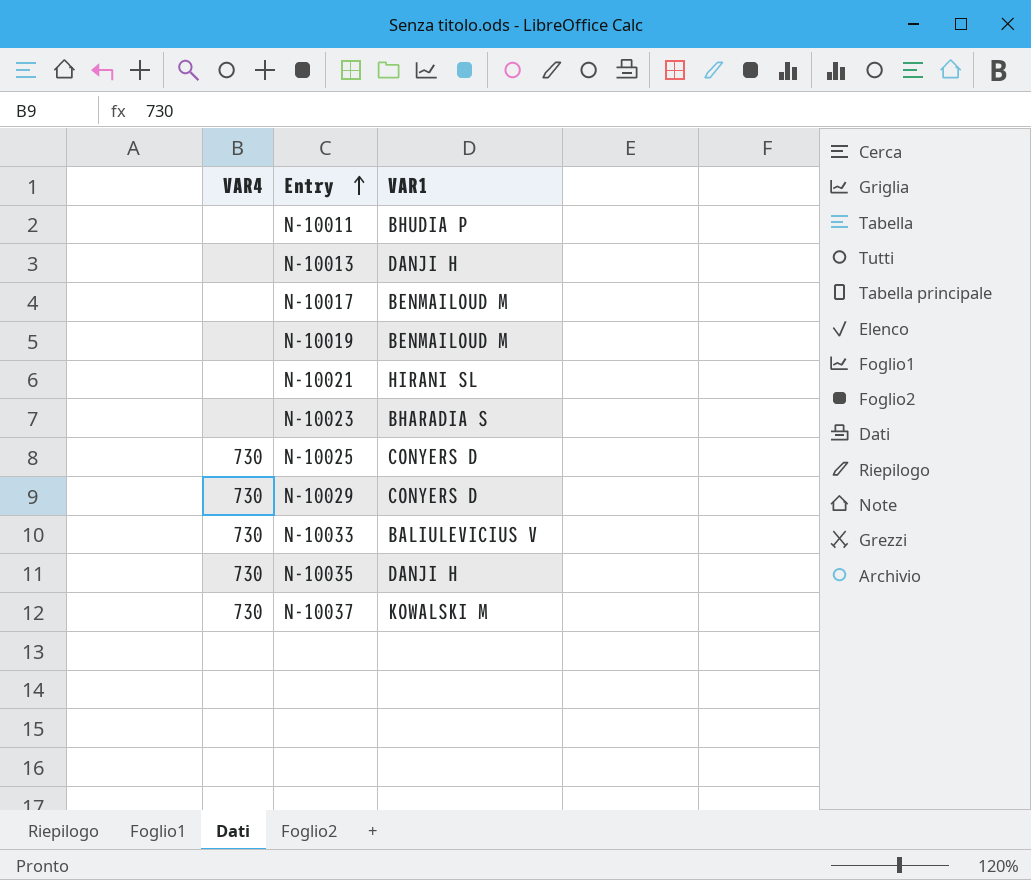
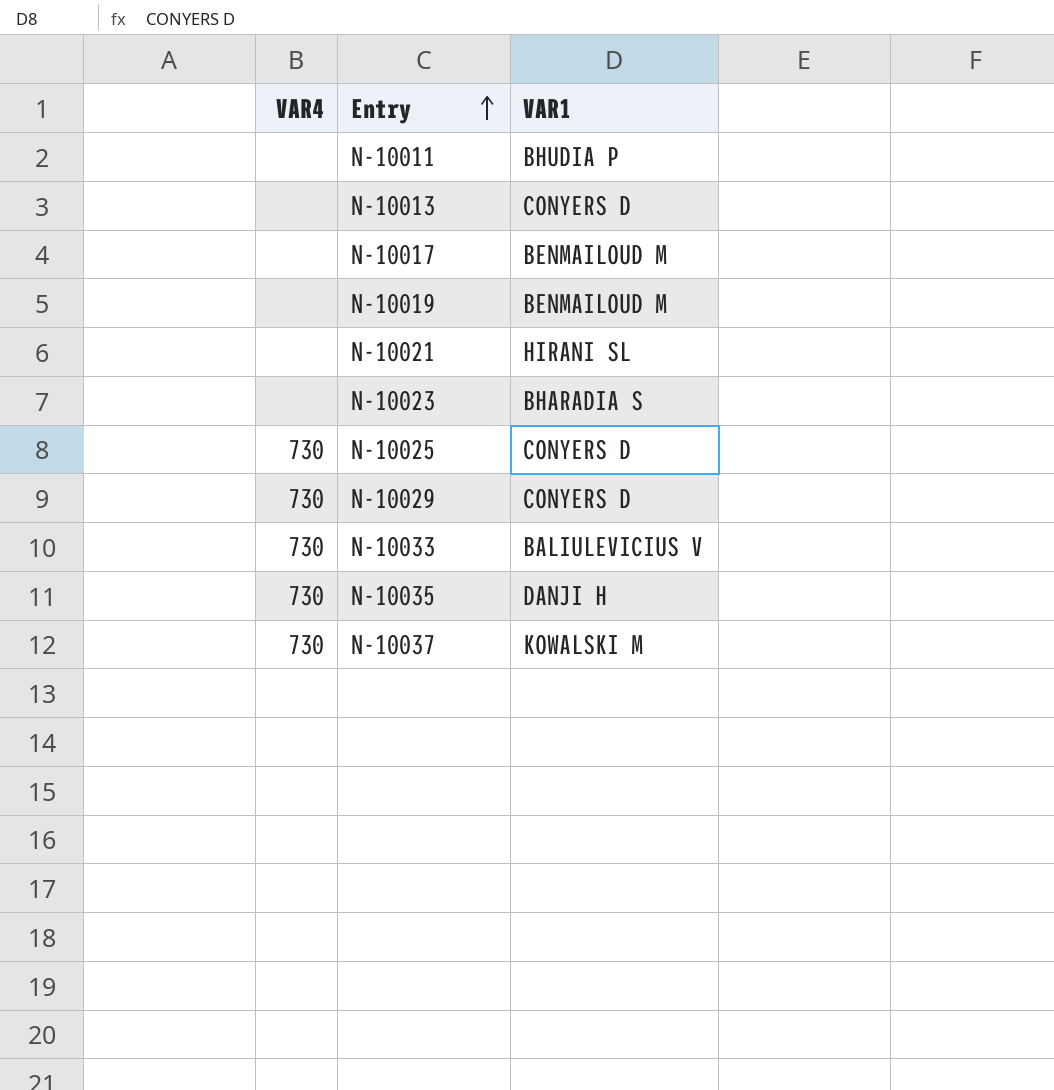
N-10013 | VAR1: DANJI H -> CONYERS D

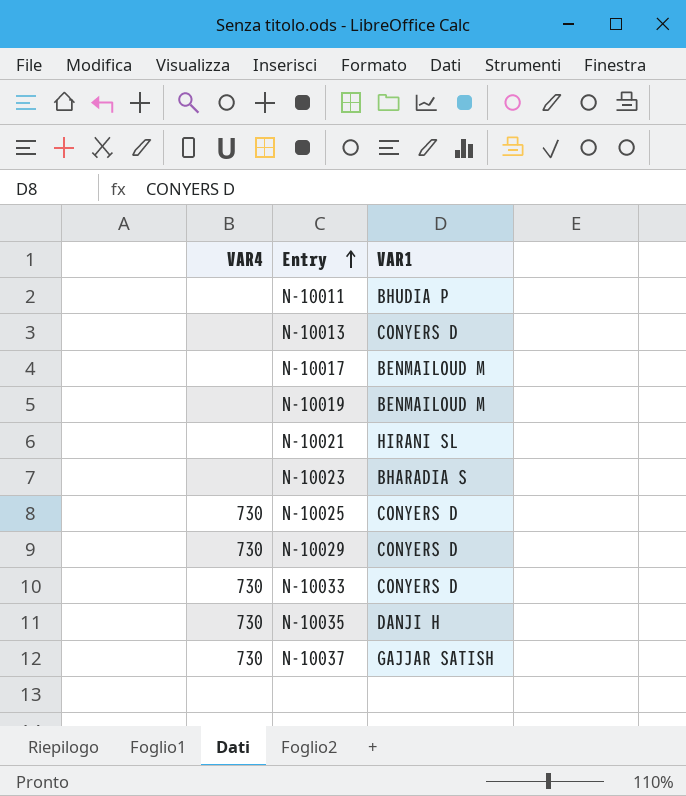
N-10033 | VAR1: BALIULEVICIUS V -> CONYERS D
N-10037 | VAR1: KOWALSKI M -> GAJJAR SATISH

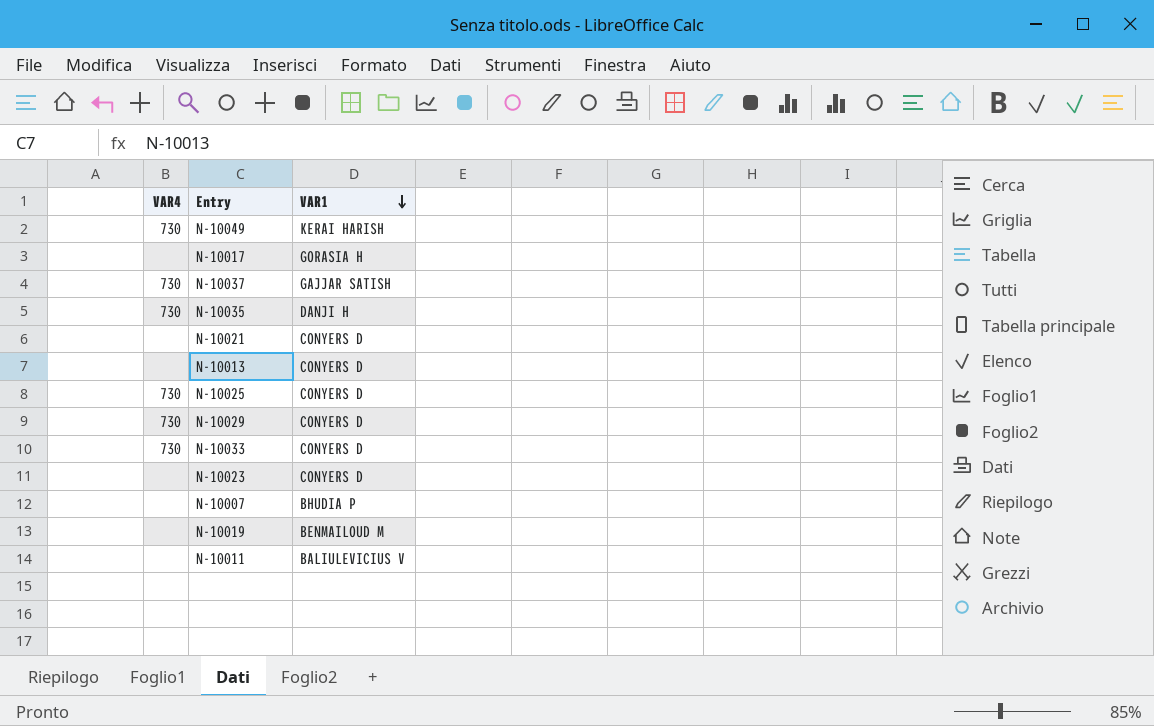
row order: Entry ascending -> VAR1 descending
row N-10049: none -> 730 | KERAI HARISH
N-10017 | VAR1: BENMAILOUD M -> GORASIA H
N-10021 | VAR1: HIRANI SL -> CONYERS D
N-10023 | VAR1: BHARADIA S -> CONYERS D
row N-10007: none -> none | BHUDIA P
N-10011 | VAR1: BHUDIA P -> BALIULEVICIUS V

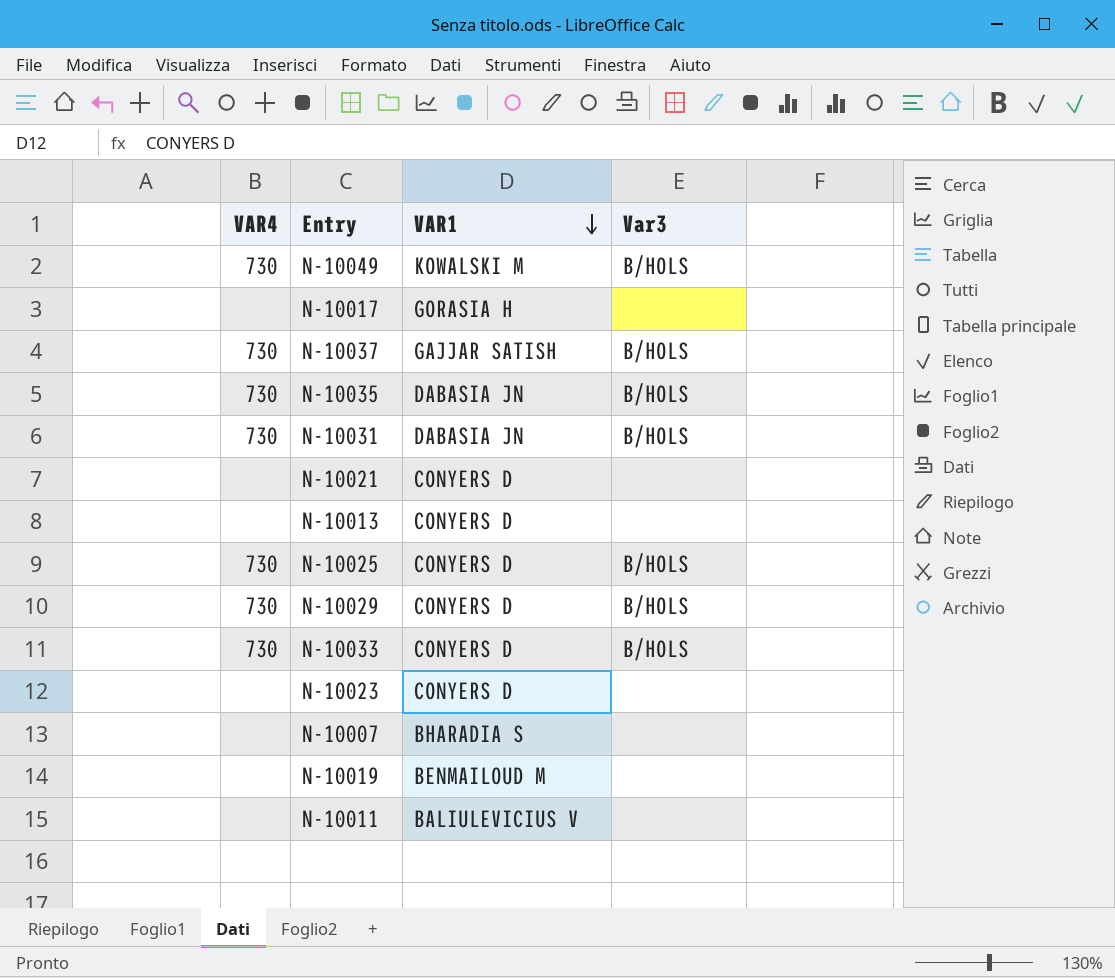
column Var3 | position: none -> 4
N-10049 | VAR1: KERAI HARISH -> KOWALSKI M
N-10035 | VAR1: DANJI H -> DABASIA JN
row N-10031: none -> 730 | DABASIA JN | B/HOLS
N-10007 | VAR1: BHUDIA P -> BHARADIA S

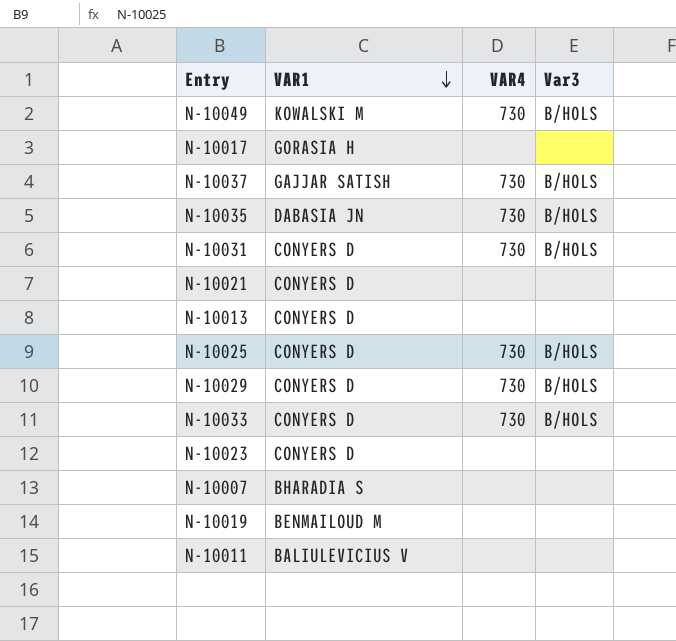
column VAR4 | position: 1 -> 3
N-10031 | VAR1: DABASIA JN -> CONYERS D

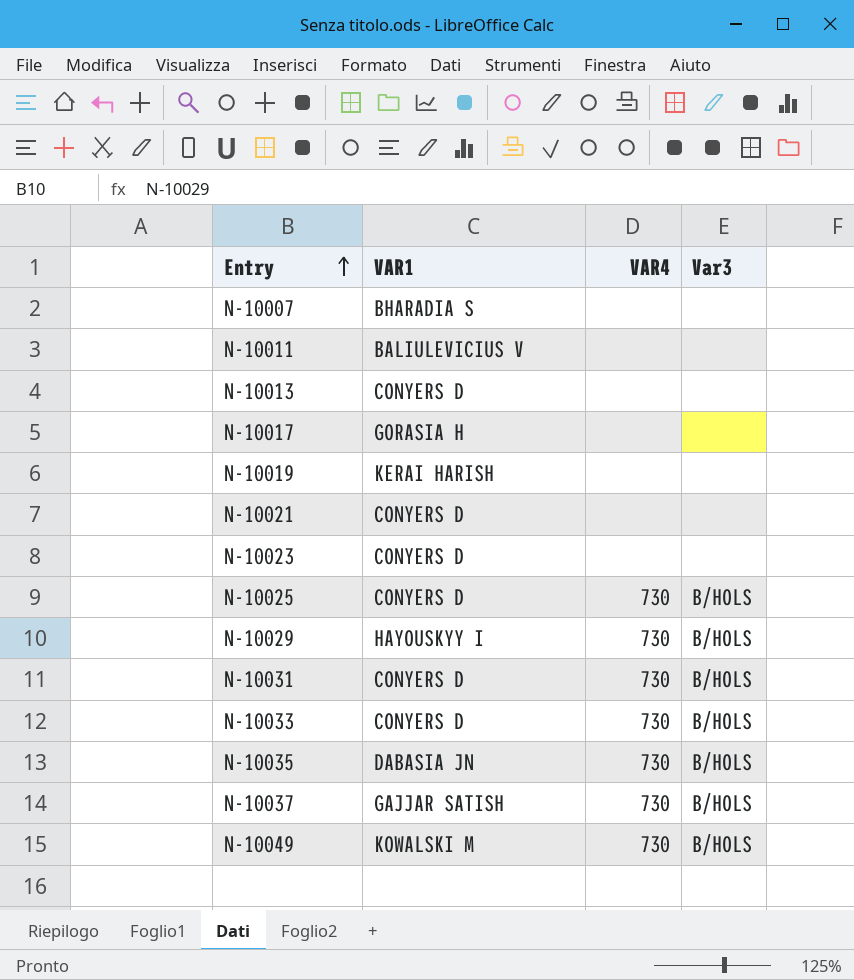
row order: VAR1 descending -> Entry ascending
N-10019 | VAR1: BENMAILOUD M -> KERAI HARISH
N-10029 | VAR1: CONYERS D -> HAYOUSKYY I

